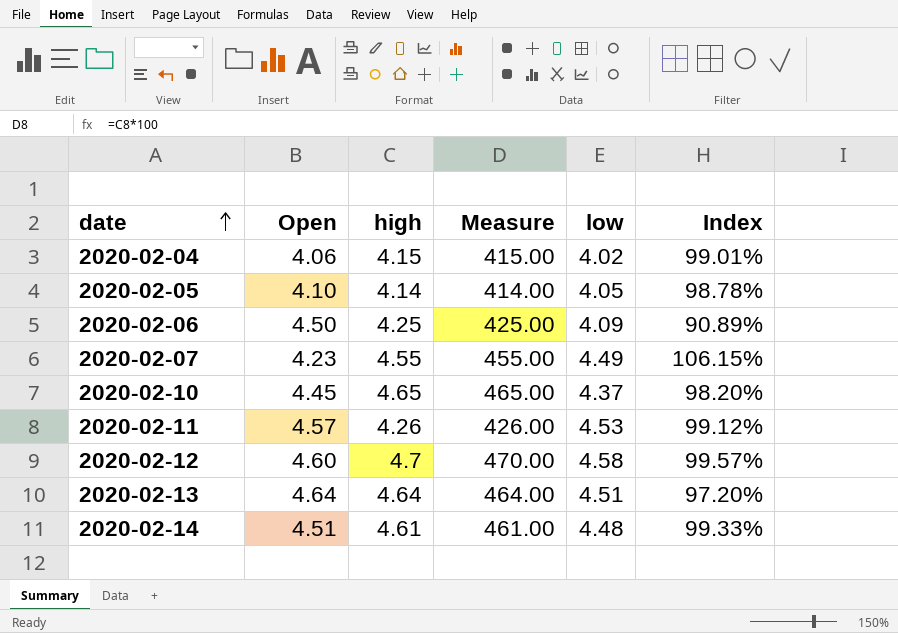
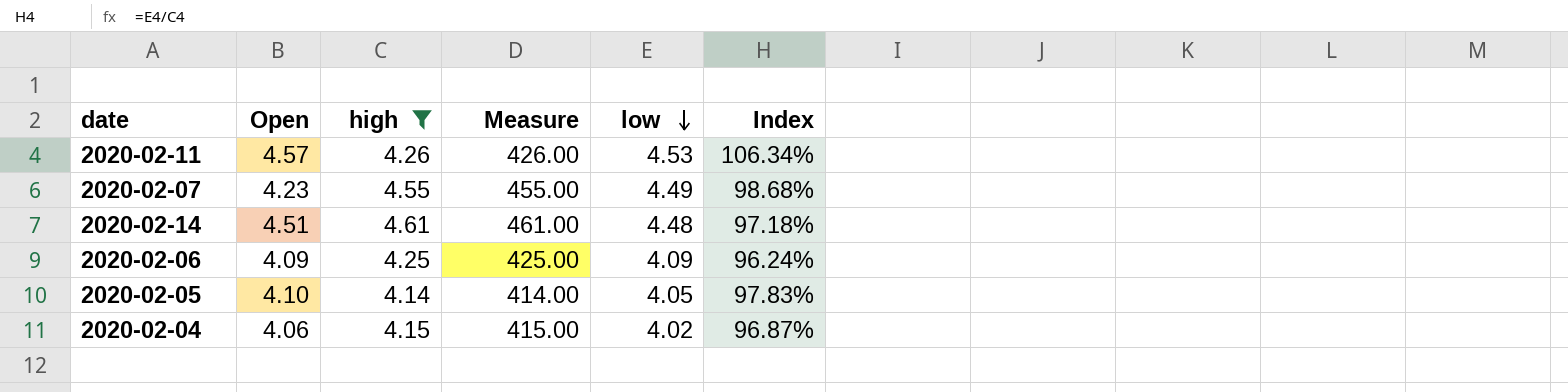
filter: none -> high <= 4.61
row order: date ascending -> low descending
column Index | formula: [low] / [Open] -> [low] / [high]
2020-02-06 | Open: 4.50 -> 4.09

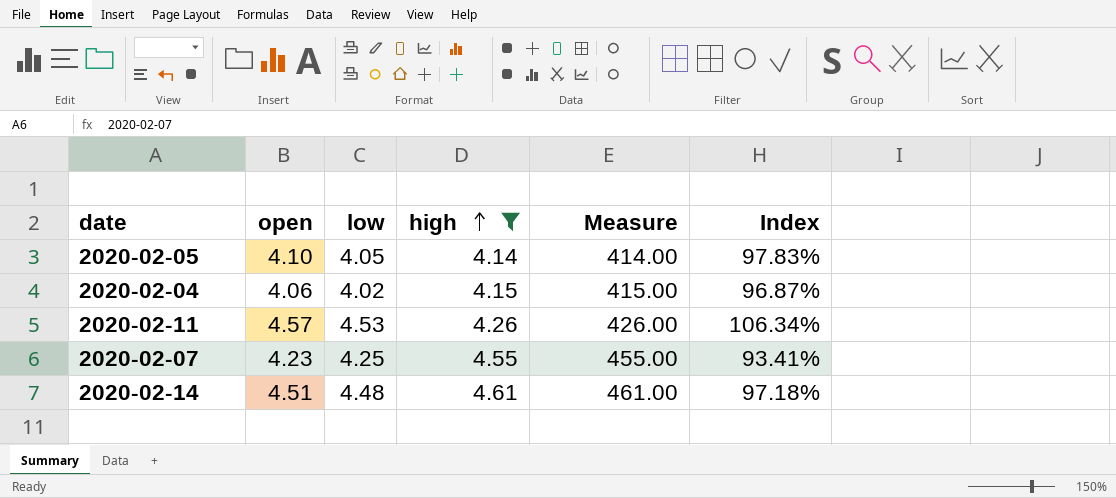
row order: low descending -> high ascending
column name: Open -> open
column low | position: 5 -> 3
row 2020-02-06: 4.09 | 4.25 | 425.00 | 4.09 | 96.24% -> none
2020-02-07 | low: 4.49 -> 4.25
2020-02-07 | Index: 98.68% -> 93.41%

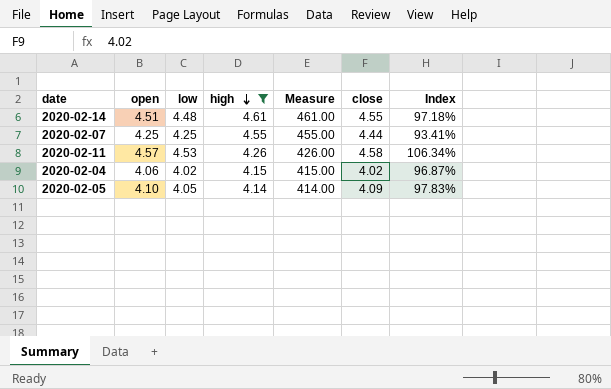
row order: high ascending -> high descending
column close | position: none -> 6
2020-02-07 | open: 4.23 -> 4.25

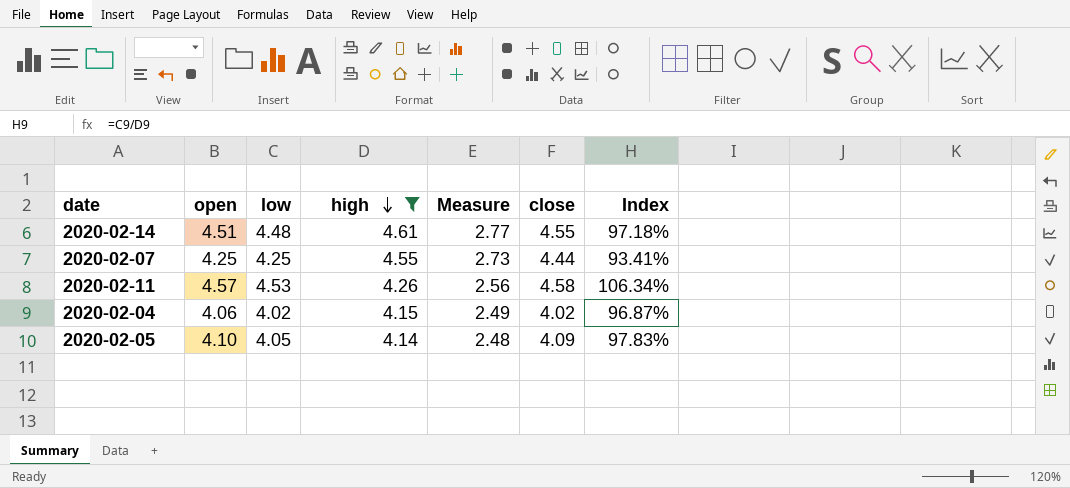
column Measure | formula: [high] * 100 -> [high] * 0.6

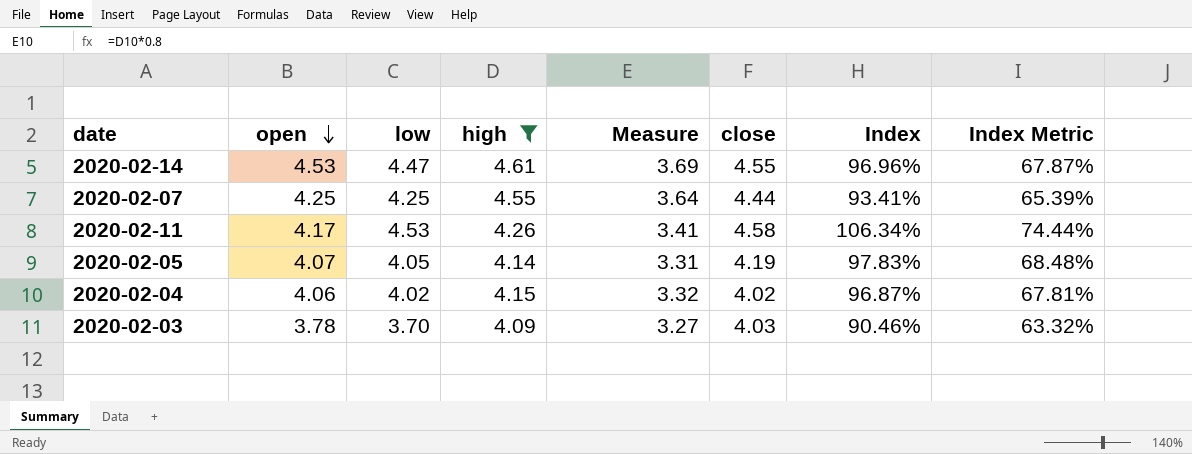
row order: high descending -> open descending
column Measure | formula: [high] * 0.6 -> [high] * 0.8
column Index Metric | formula: none -> [Index] * 0.7
2020-02-14 | open: 4.51 -> 4.53
2020-02-14 | low: 4.48 -> 4.47
2020-02-14 | Index: 97.18% -> 96.96%
2020-02-11 | open: 4.57 -> 4.17
2020-02-05 | open: 4.10 -> 4.07
2020-02-05 | close: 4.09 -> 4.19
row 2020-02-03: none -> 3.78 | 3.70 | 4.09 | 3.27 | 4.03 | 90.46% | 63.32%

